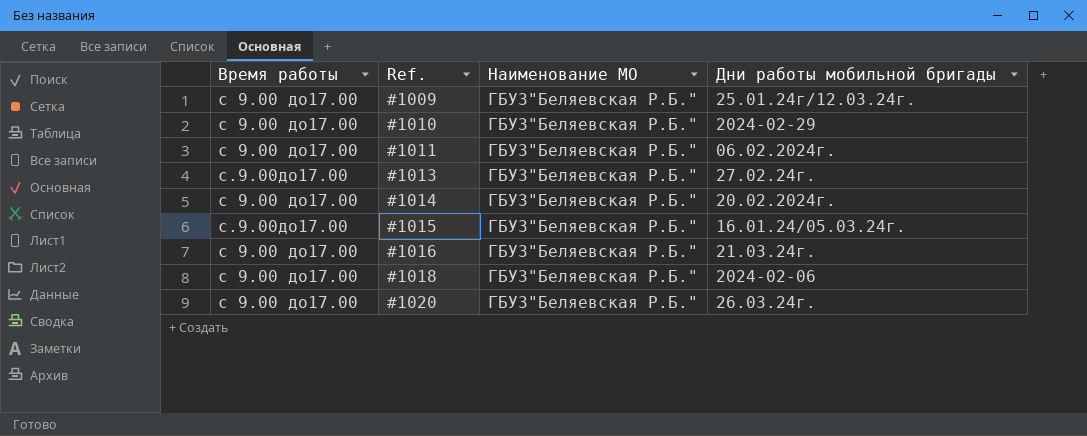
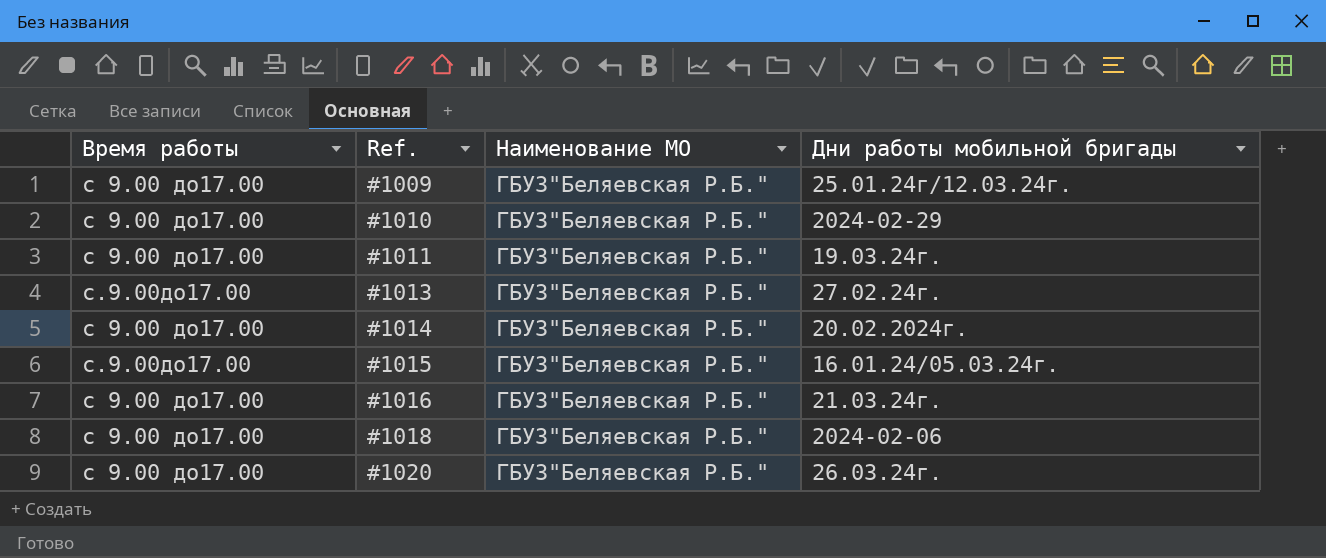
#1011 | Дни работы мобильной бригады: 06.02.2024г. -> 19.03.24г.

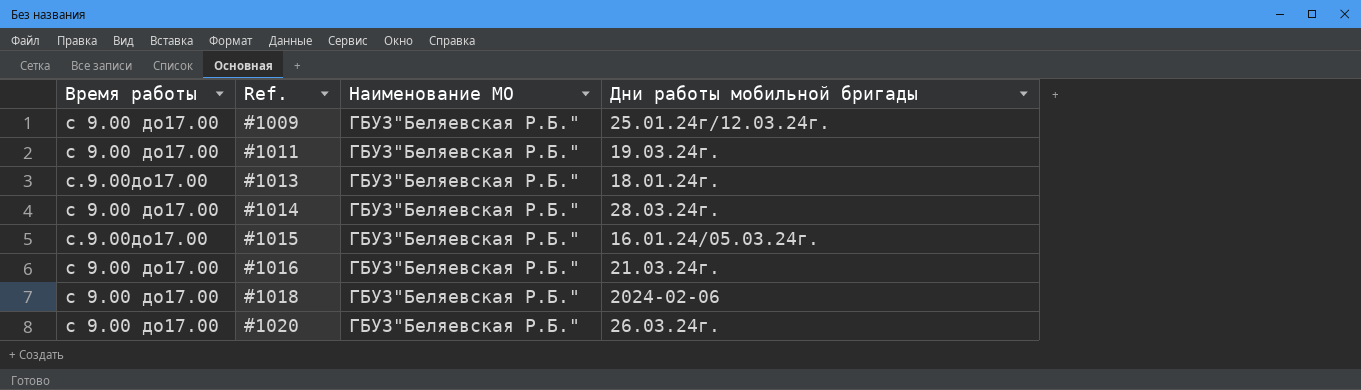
row #1010: с 9.00 до17.00 | ГБУЗ"Беляевская Р.Б." | 2024-02-29 -> none
#1013 | Дни работы мобильной бригады: 27.02.24г. -> 18.01.24г.
#1014 | Дни работы мобильной бригады: 20.02.2024г. -> 28.03.24г.

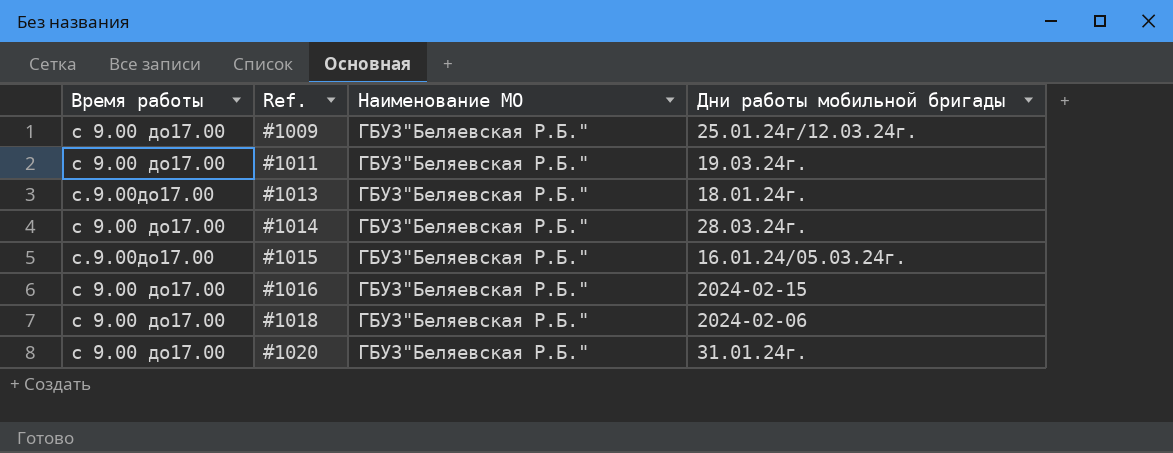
#1016 | Дни работы мобильной бригады: 21.03.24г. -> 2024-02-15
#1020 | Дни работы мобильной бригады: 26.03.24г. -> 31.01.24г.

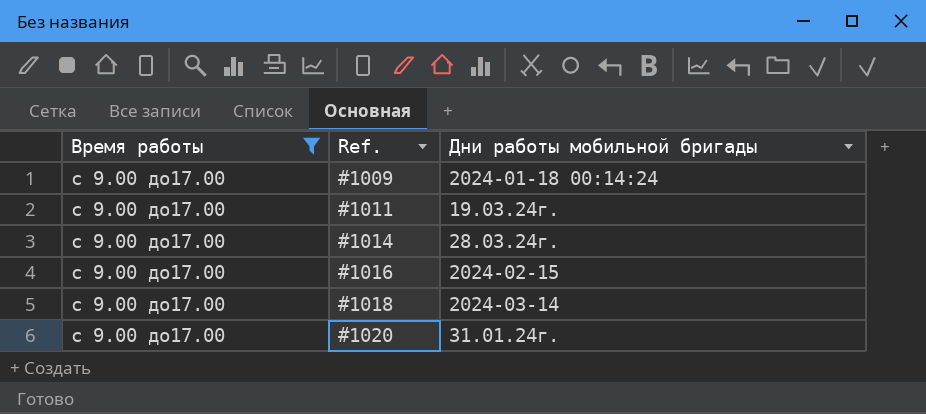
filter: none -> Время работы = с 9.00 до17.00
column Наименование МО | position: 3 -> none
#1009 | Дни работы мобильной бригады: 25.01.24г/12.03.24г. -> 2024-01-18 00:14:24
#1018 | Дни работы мобильной бригады: 2024-02-06 -> 2024-03-14

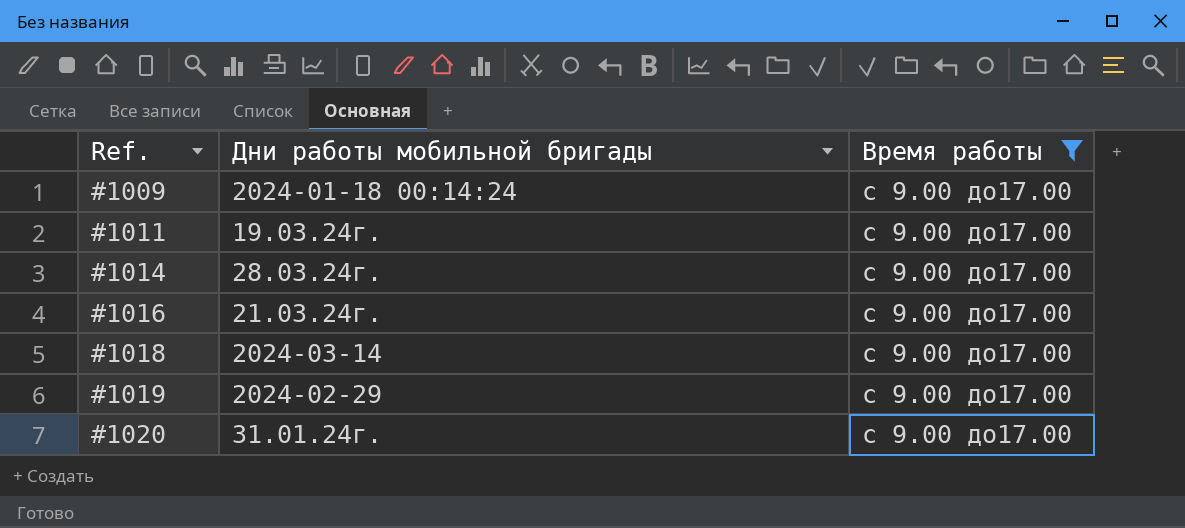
column Время работы | position: 1 -> 3
#1016 | Дни работы мобильной бригады: 2024-02-15 -> 21.03.24г.
row #1019: none -> 2024-02-29 | с 9.00 до17.00

